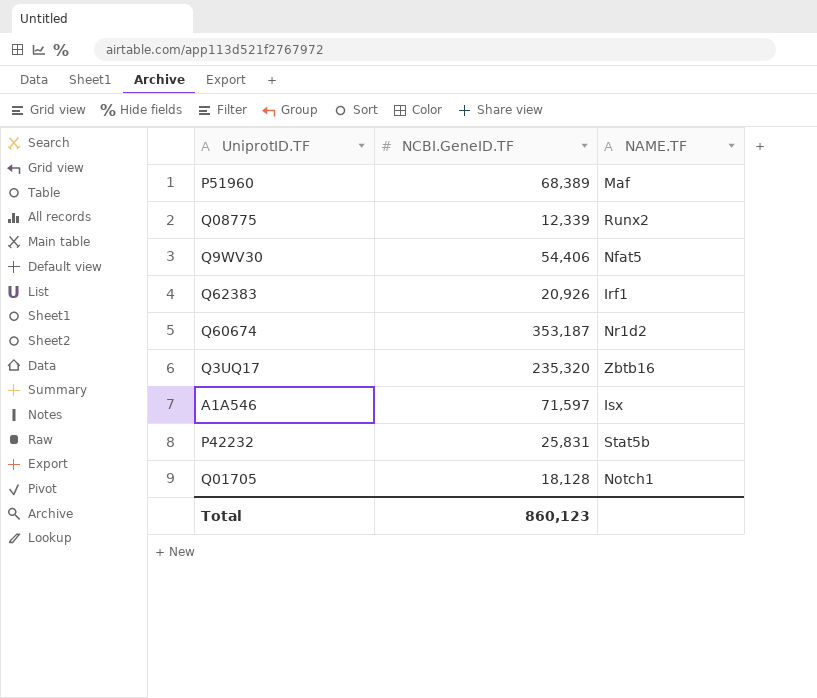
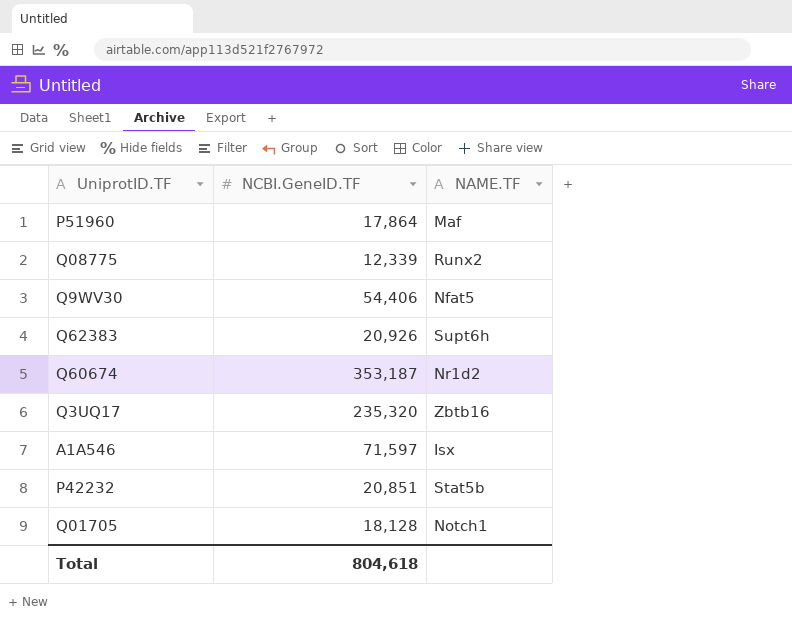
P51960 | NCBI.GeneID.TF: 68,389 -> 17,864
Q62383 | NAME.TF: Irf1 -> Supt6h
P42232 | NCBI.GeneID.TF: 25,831 -> 20,851
Total | NCBI.GeneID.TF: 860,123 -> 804,618

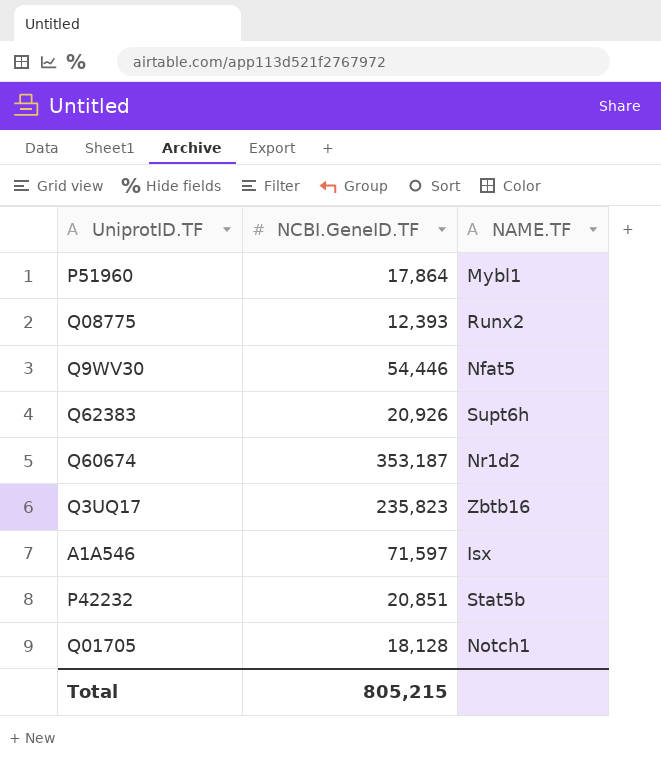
P51960 | NAME.TF: Maf -> Mybl1
Q08775 | NCBI.GeneID.TF: 12,339 -> 12,393
Q9WV30 | NCBI.GeneID.TF: 54,406 -> 54,446
Q3UQ17 | NCBI.GeneID.TF: 235,320 -> 235,823
Total | NCBI.GeneID.TF: 804,618 -> 805,215

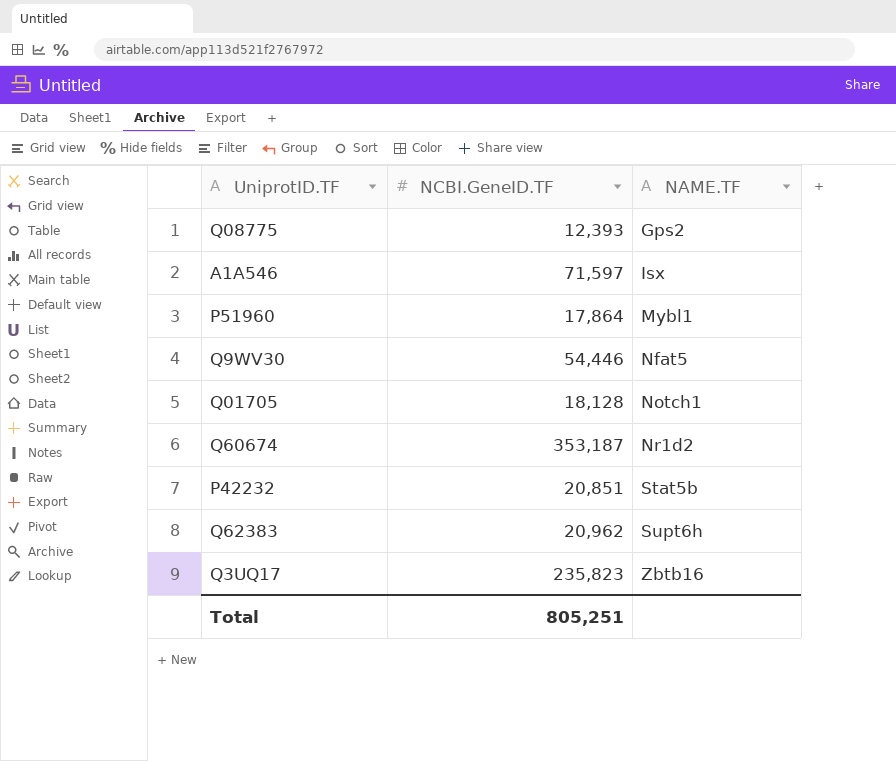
row order: none -> NAME.TF ascending
Q08775 | NAME.TF: Runx2 -> Gps2
Q62383 | NCBI.GeneID.TF: 20,926 -> 20,962
Total | NCBI.GeneID.TF: 805,215 -> 805,251

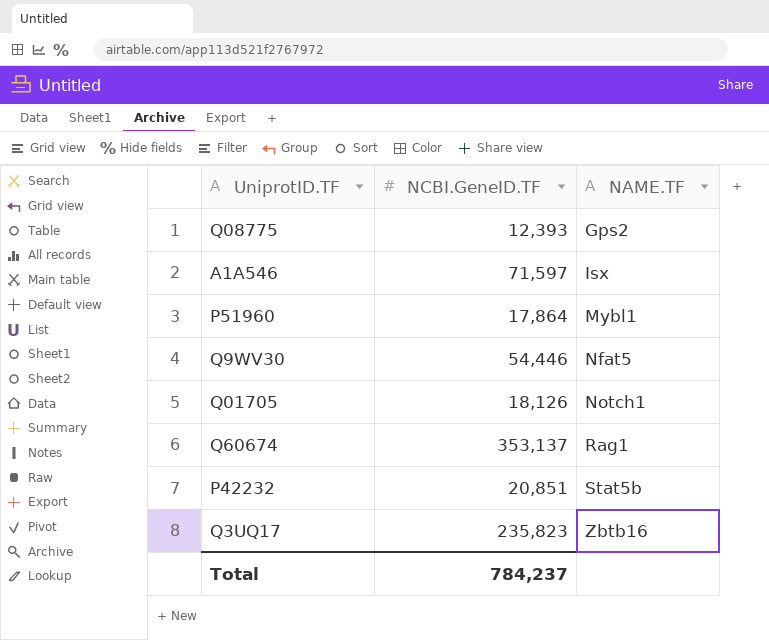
row Q62383: 20,962 | Supt6h -> none
Q01705 | NCBI.GeneID.TF: 18,128 -> 18,126
Q60674 | NCBI.GeneID.TF: 353,187 -> 353,137
Q60674 | NAME.TF: Nr1d2 -> Rag1
Total | NCBI.GeneID.TF: 805,251 -> 784,237

